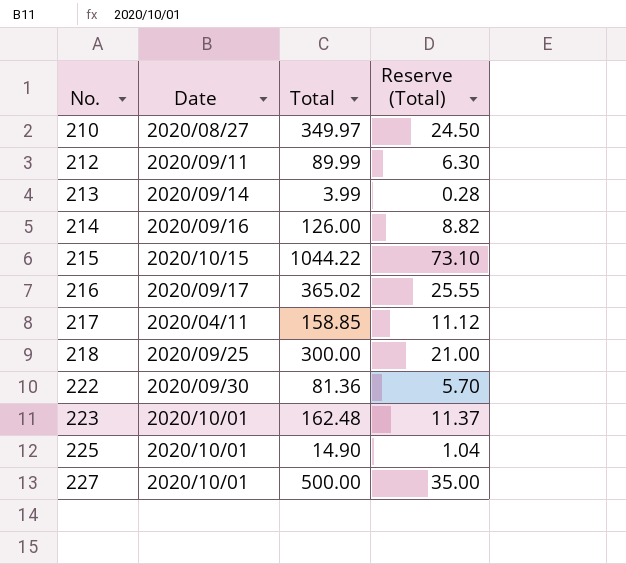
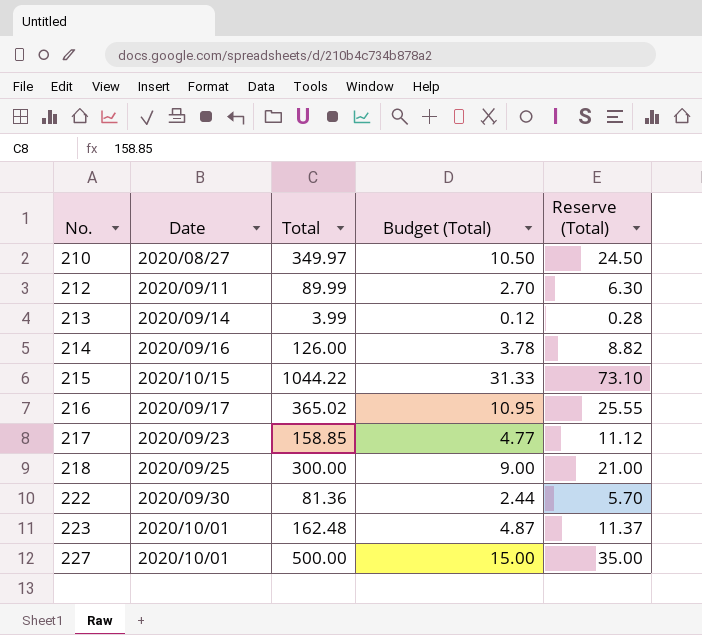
column Budget (Total) | formula: none -> [Total] * 0.03
row 225: 2020/10/01 | 14.90 | 1.04 -> none
217 | Date: 2020/04/11 -> 2020/09/23

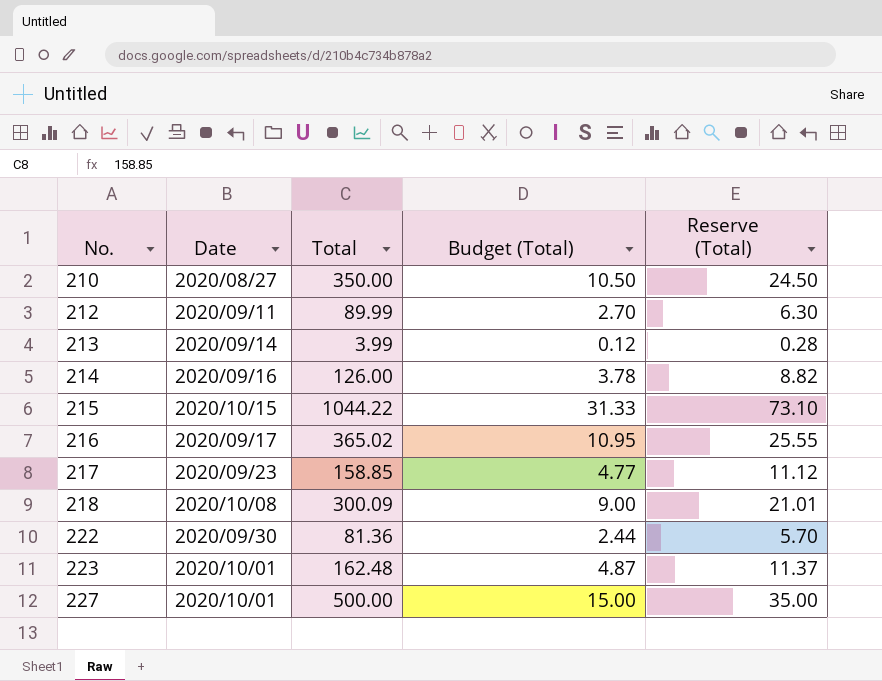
210 | Total: 349.97 -> 350.00
218 | Date: 2020/09/25 -> 2020/10/08
218 | Total: 300.00 -> 300.09
218 | Reserve (Total): 21.00 -> 21.01

